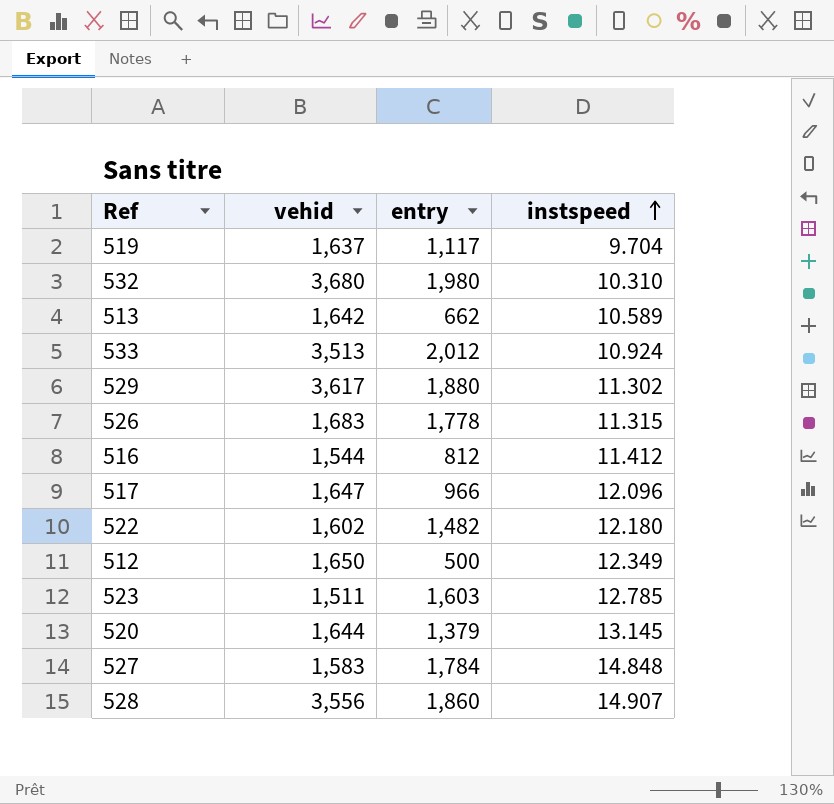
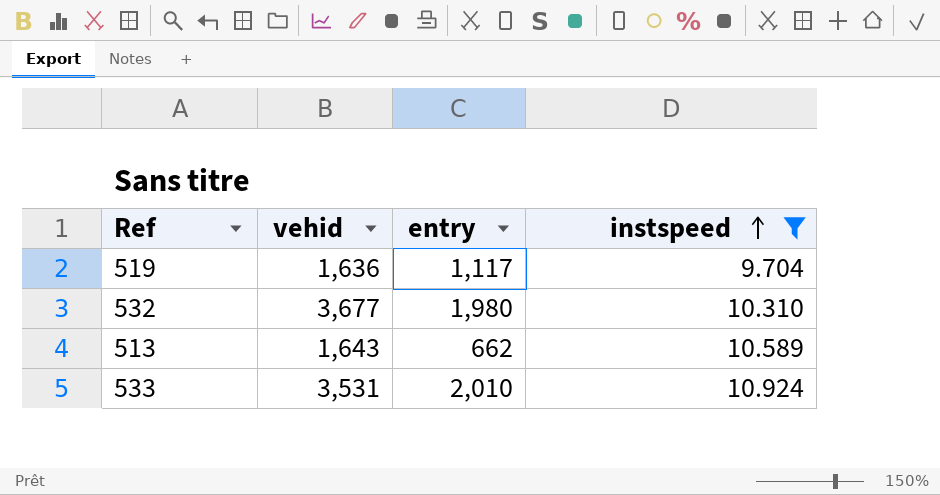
filter: none -> instspeed <= 10.924
519 | vehid: 1,637 -> 1,636
532 | vehid: 3,680 -> 3,677
513 | vehid: 1,642 -> 1,643
533 | vehid: 3,513 -> 3,531
533 | entry: 2,012 -> 2,010

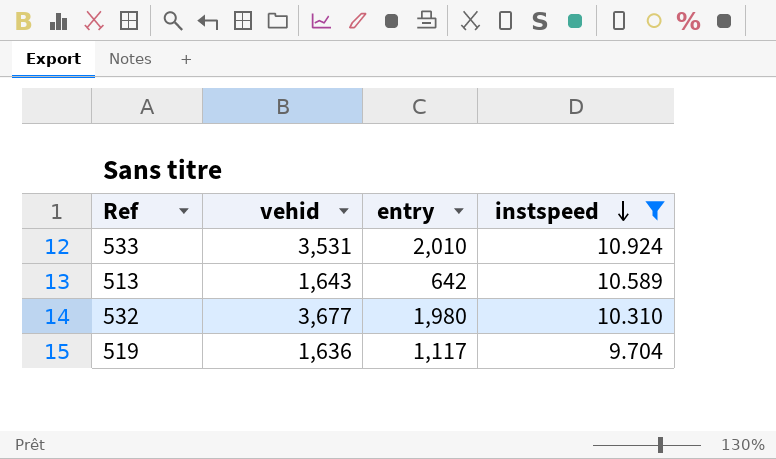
row order: instspeed ascending -> instspeed descending
513 | entry: 662 -> 642

